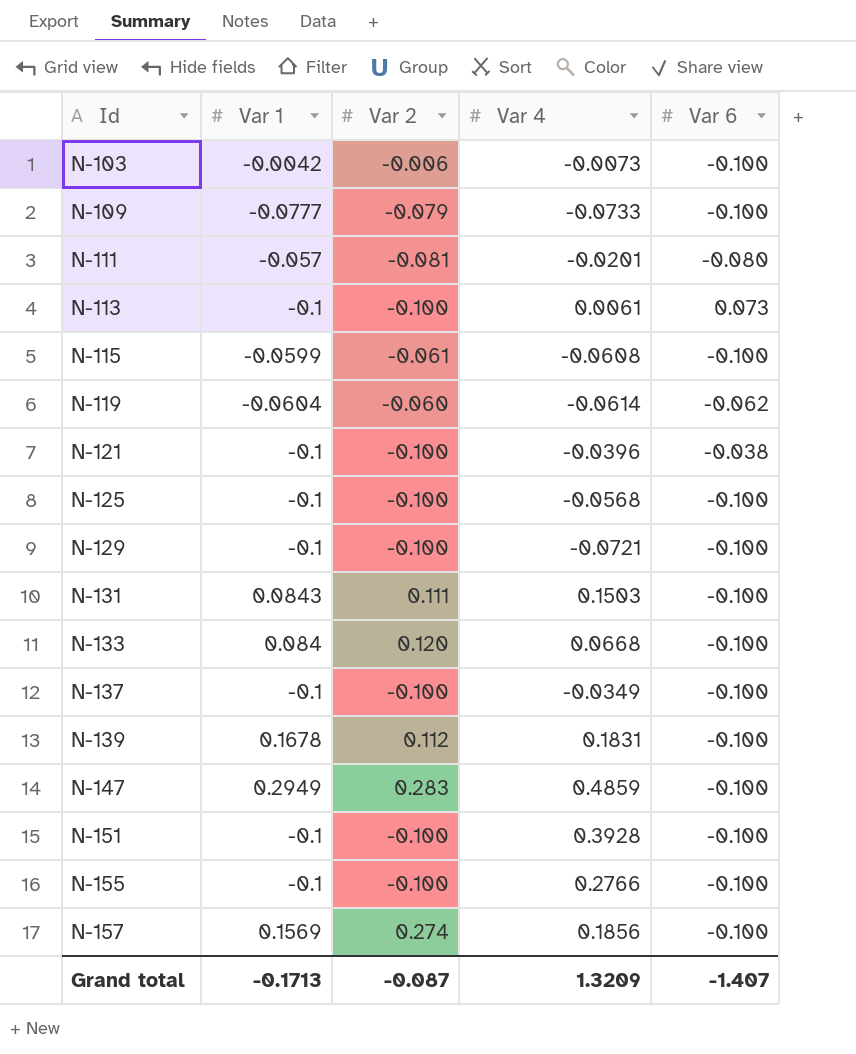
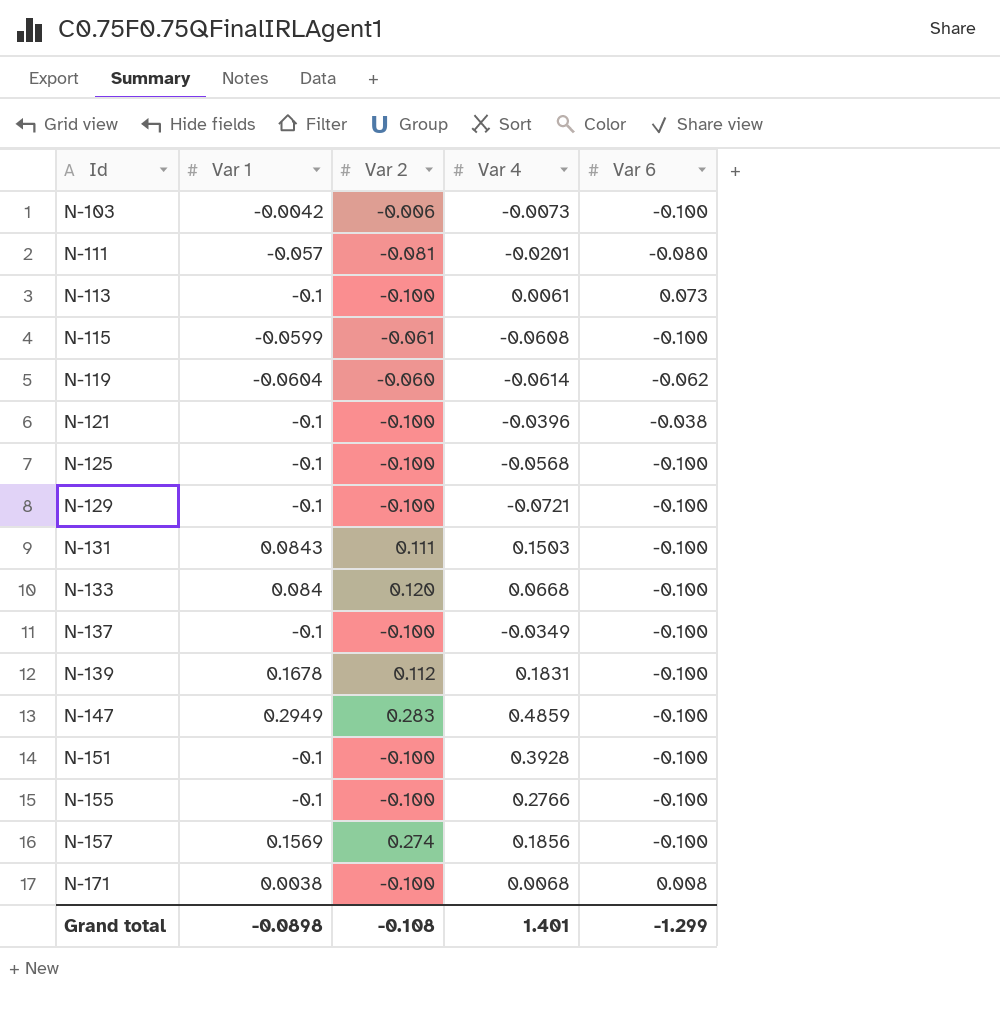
row N-109: -0.0777 | -0.079 | -0.0733 | -0.100 -> none
row N-171: none -> 0.0038 | -0.100 | 0.0068 | 0.008
Grand total | Var 1: -0.1713 -> -0.0898
Grand total | Var 2: -0.087 -> -0.108
Grand total | Var 4: 1.3209 -> 1.401
Grand total | Var 6: -1.407 -> -1.299

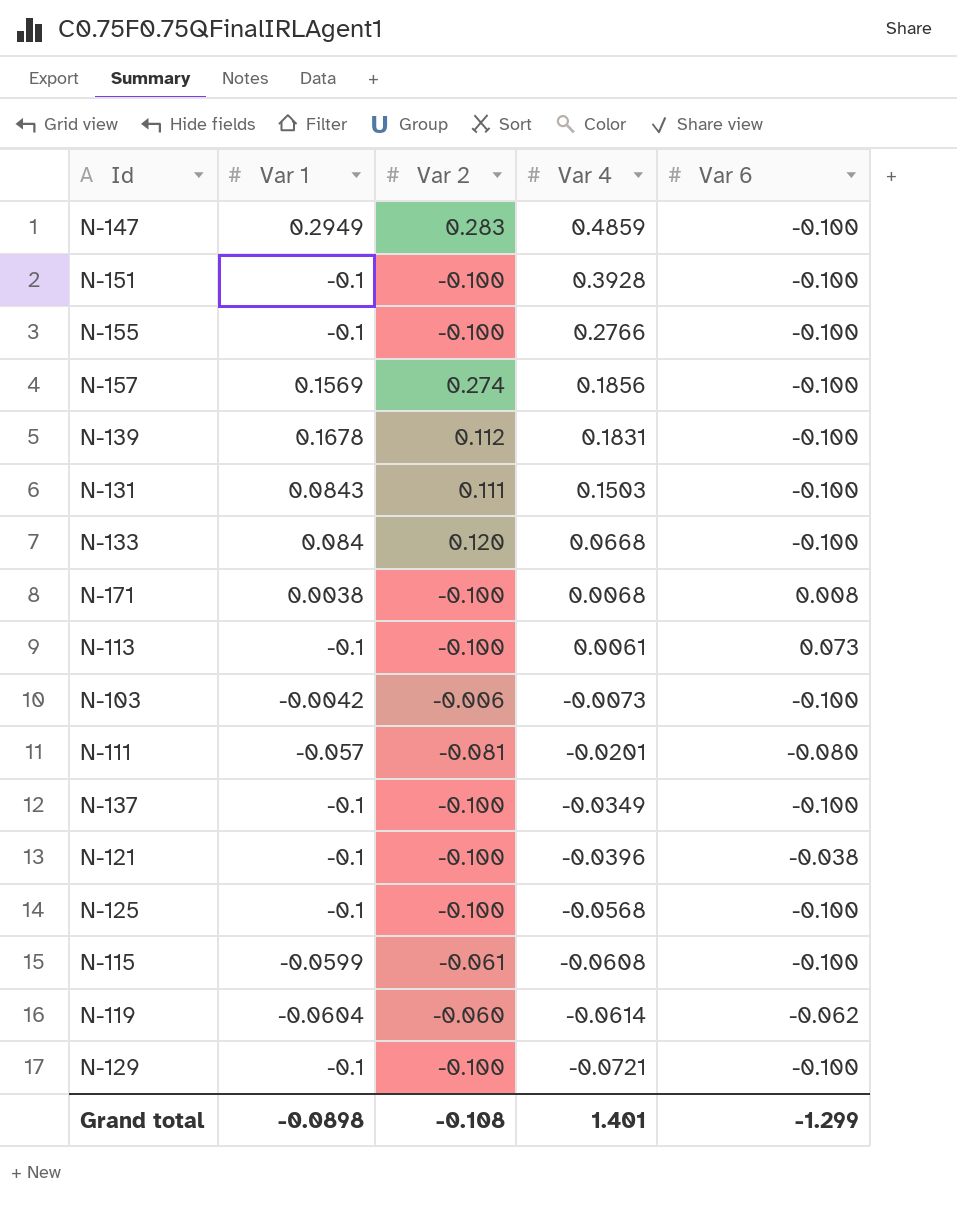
row order: Id ascending -> Var 4 descending

